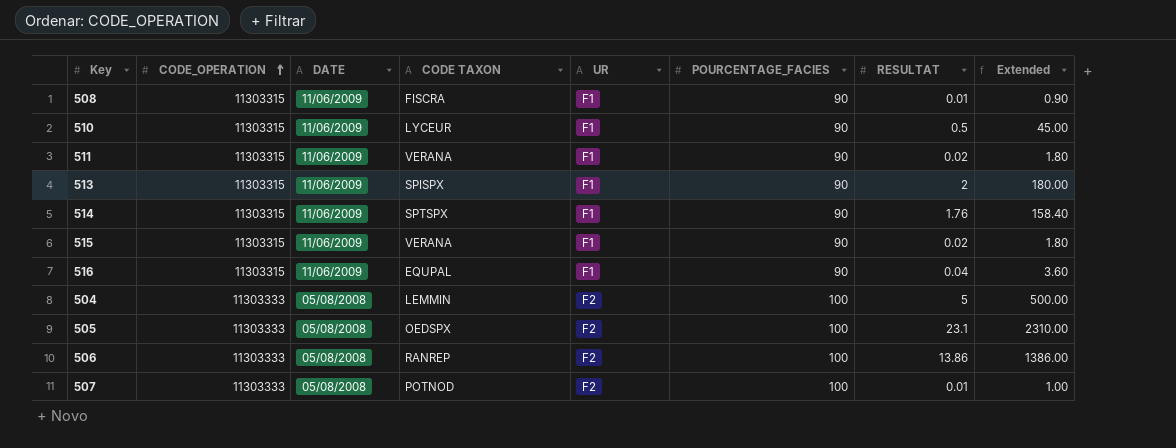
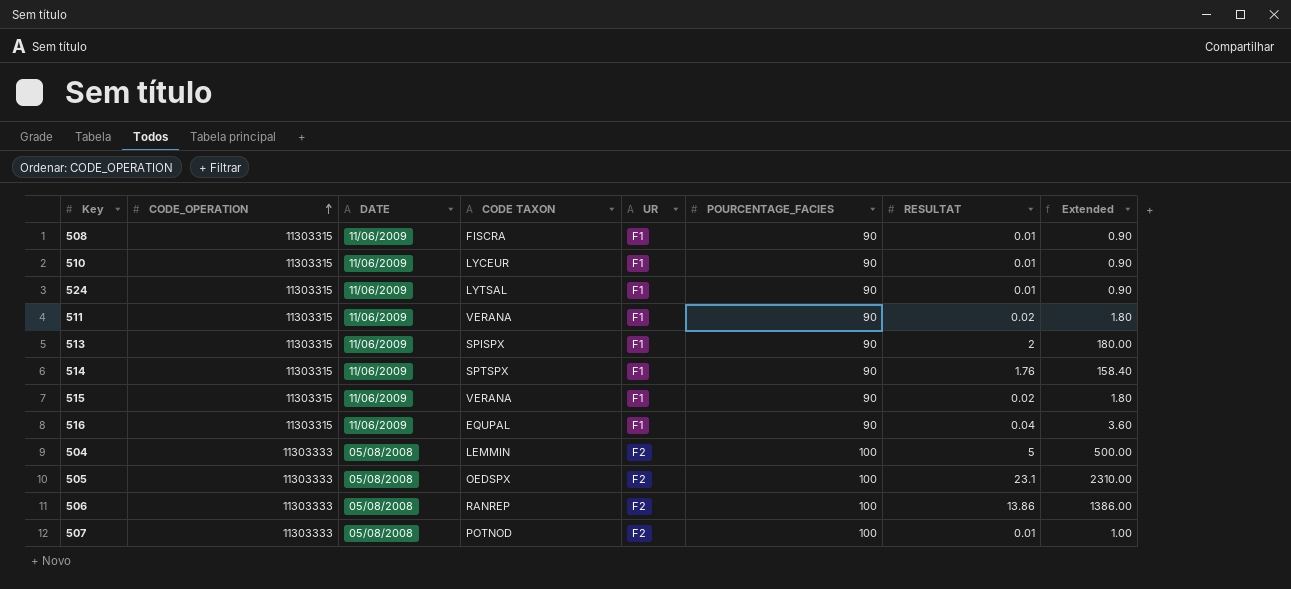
510 | RESULTAT: 0.5 -> 0.01
510 | Extended: 45.00 -> 0.90
row 524: none -> 11303315 | 11/06/2009 | LYTSAL | F1 | 90 | 0.01 | 0.90

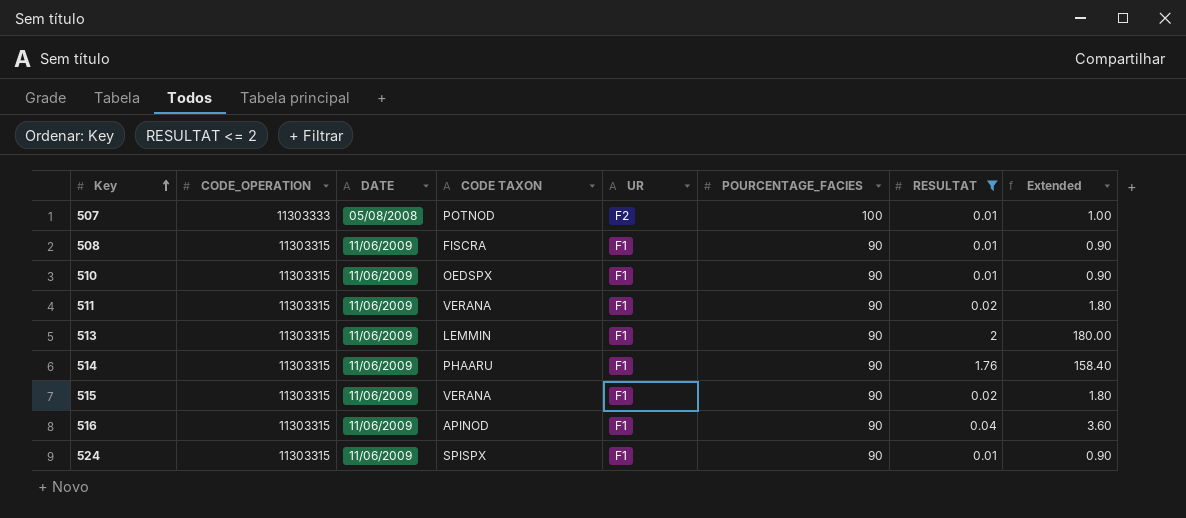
filter: none -> RESULTAT <= 2
row order: CODE_OPERATION ascending -> Key ascending
510 | CODE TAXON: LYCEUR -> OEDSPX
513 | CODE TAXON: SPISPX -> LEMMIN
514 | CODE TAXON: SPTSPX -> PHAARU
516 | CODE TAXON: EQUPAL -> APINOD
524 | CODE TAXON: LYTSAL -> SPISPX

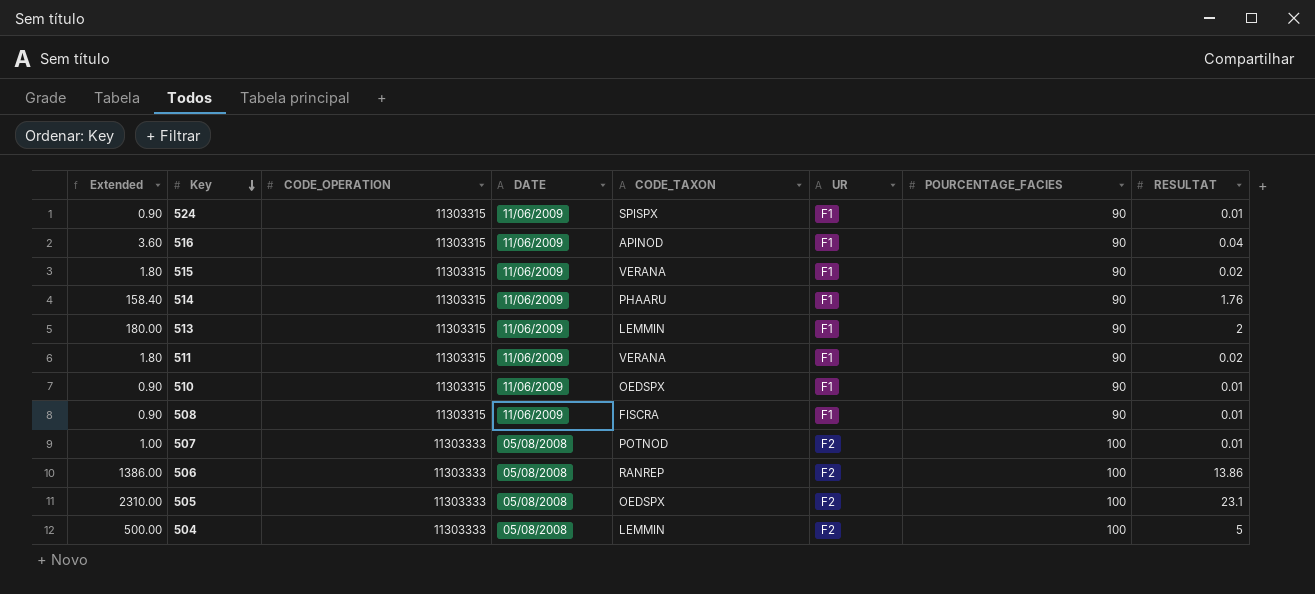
filter: RESULTAT <= 2 -> none
row order: Key ascending -> Key descending
column Extended | position: 8 -> 1
column name: CODE TAXON -> CODE_TAXON

